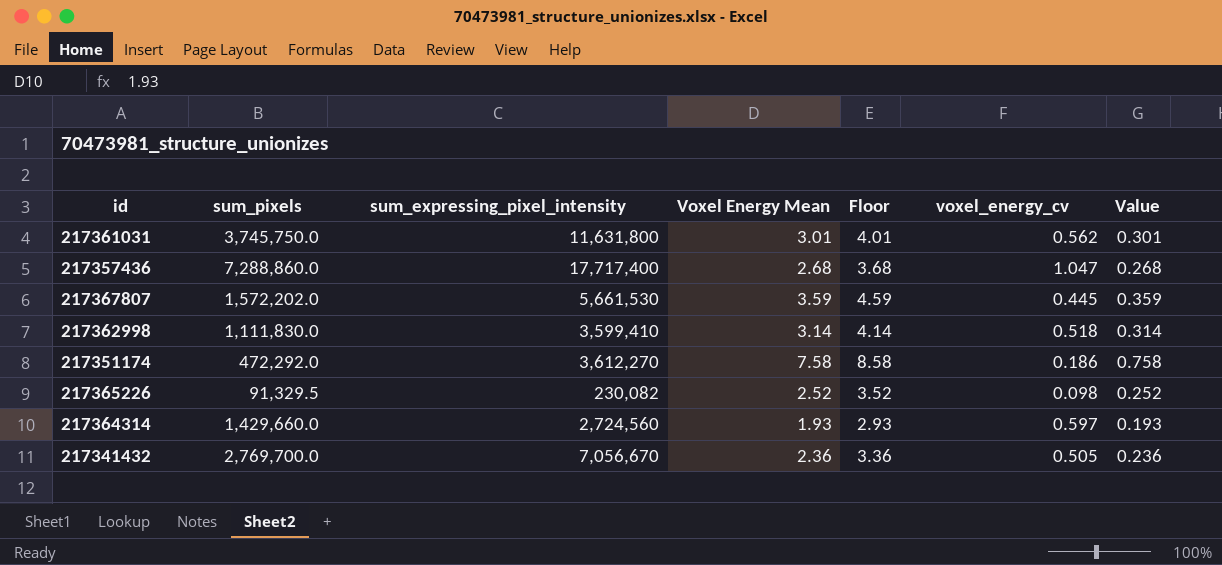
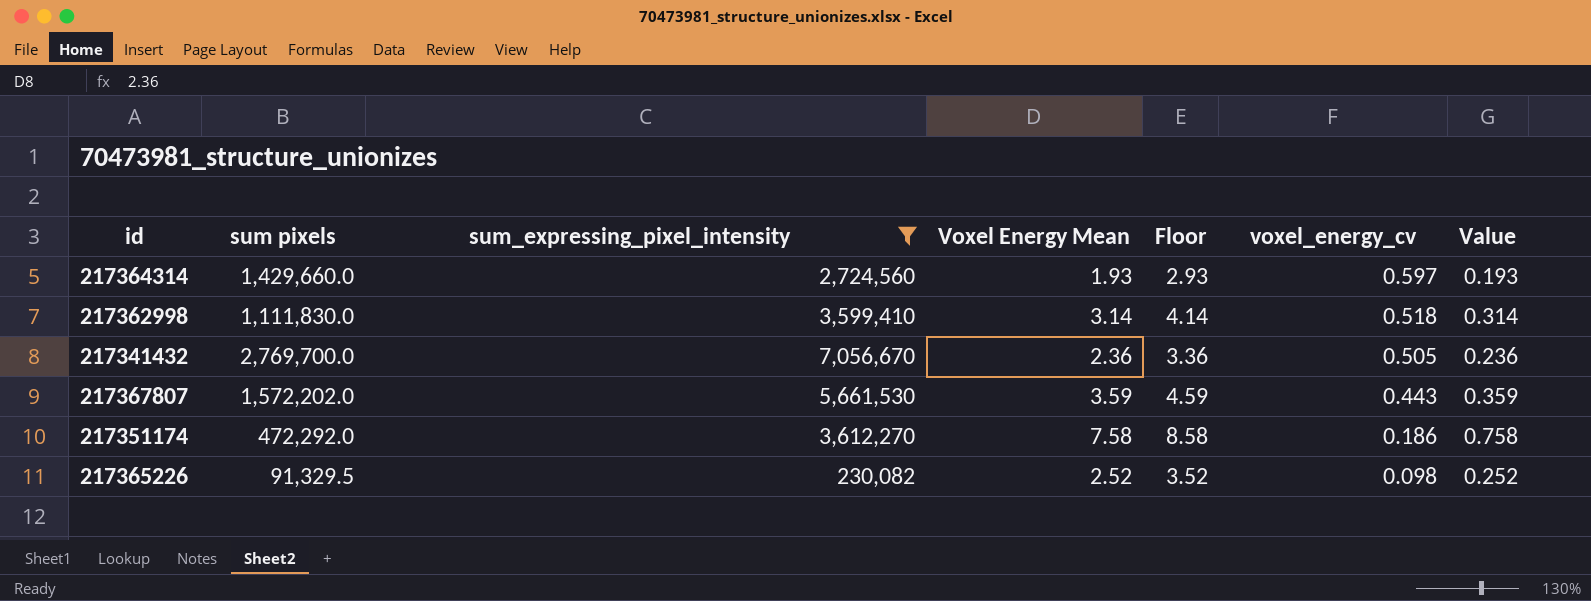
filter: none -> sum_expressing_pixel_intensity <= 7,056,670
row order: none -> voxel_energy_cv descending
column name: sum_pixels -> sum pixels
217367807 | voxel_energy_cv: 0.445 -> 0.443

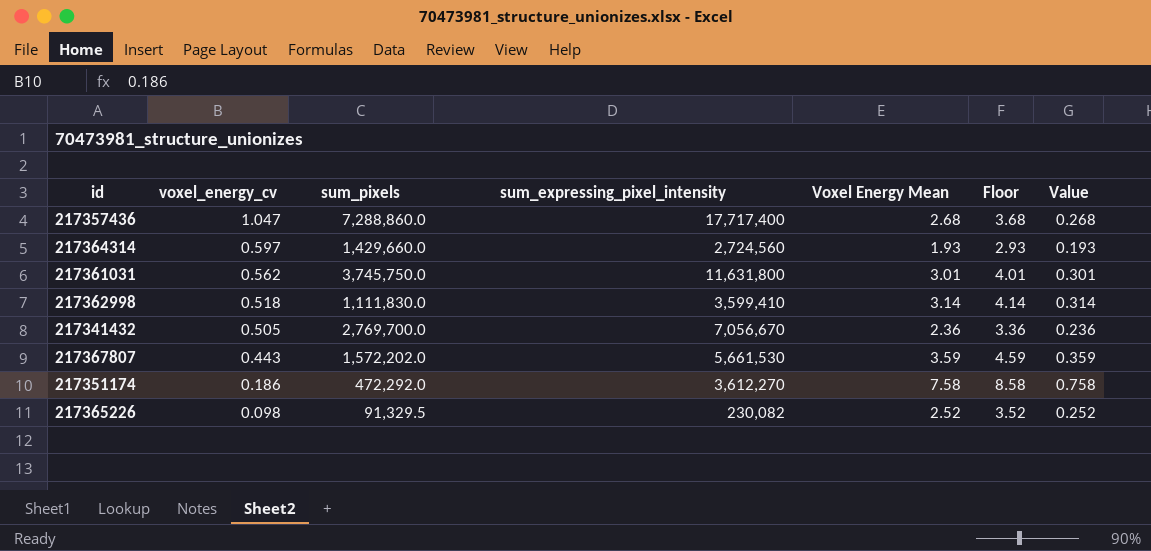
filter: sum_expressing_pixel_intensity <= 7,056,670 -> none
column voxel_energy_cv | position: 6 -> 2
column name: sum pixels -> sum_pixels

